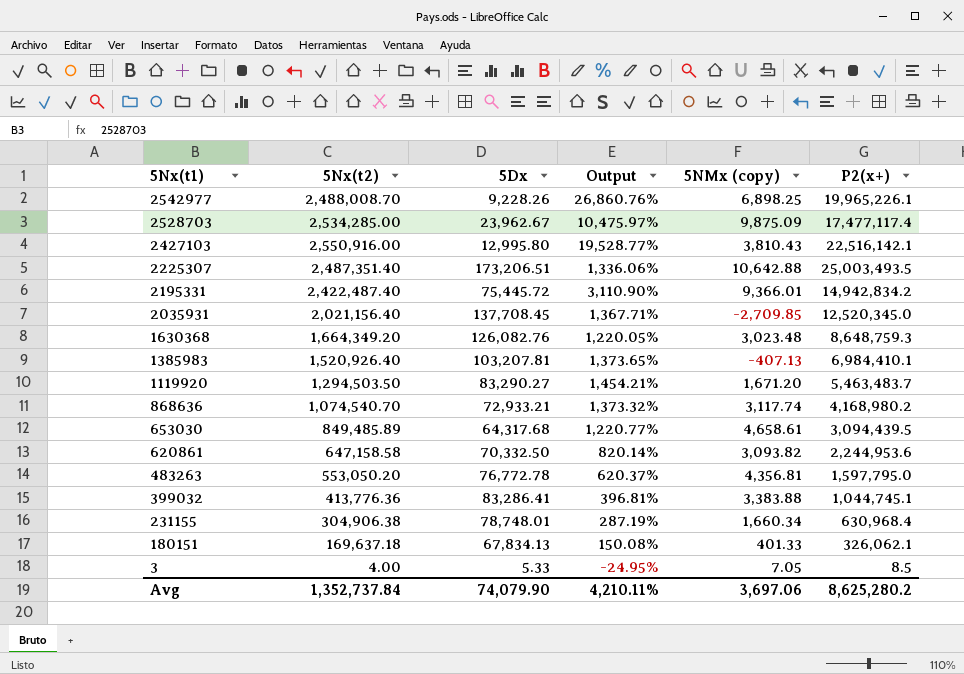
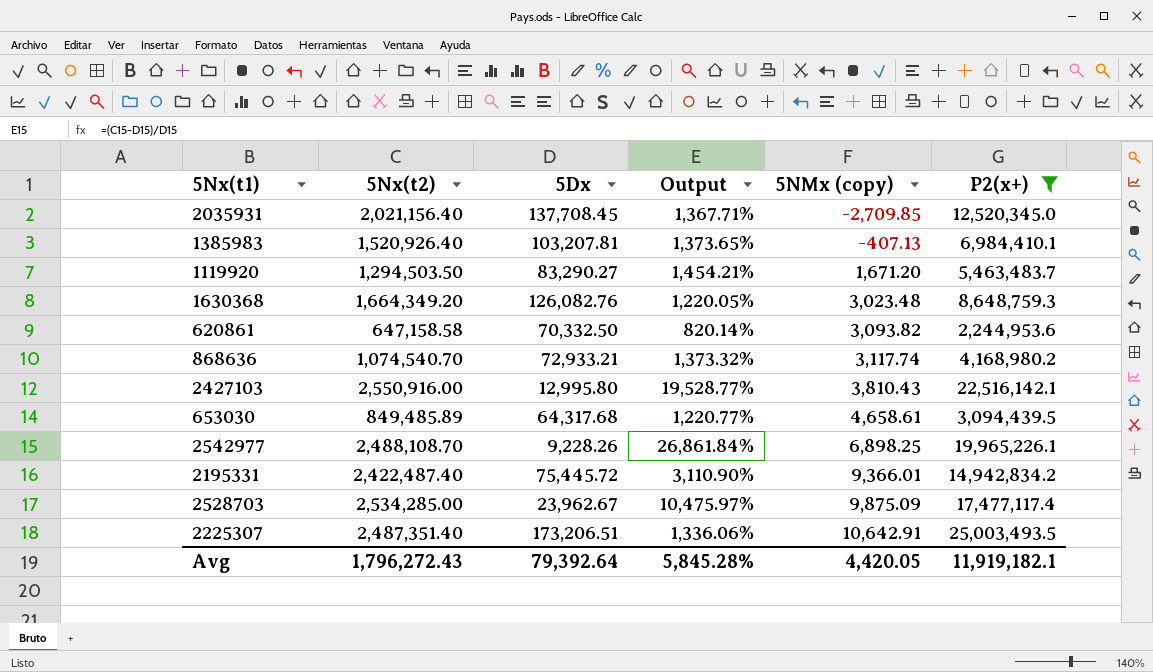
filter: none -> P2(x+) >= 2,244,953.6
row order: 5Nx(t1) descending -> 5NMx (copy) ascending
2542977 | 5Nx(t2): 2,488,008.70 -> 2,488,108.70
2542977 | Output: 26,860.76% -> 26,861.84%
2225307 | 5NMx (copy): 10,642.88 -> 10,642.91
Avg | 5Nx(t2): 1,352,737.84 -> 1,796,272.43
Avg | 5Dx: 74,079.90 -> 79,392.64
Avg | Output: 4,210.11% -> 5,845.28%
Avg | 5NMx (copy): 3,697.06 -> 4,420.05
Avg | P2(x+): 8,625,280.2 -> 11,919,182.1

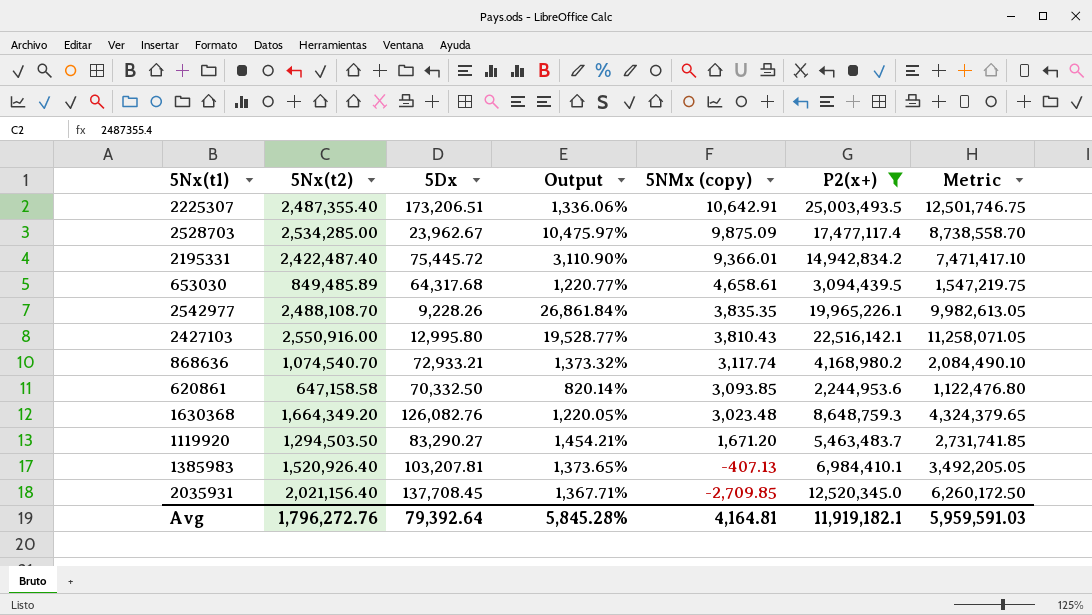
row order: 5NMx (copy) ascending -> 5NMx (copy) descending
column Metric | formula: none -> [P2(x+)] * 0.5
2225307 | 5Nx(t2): 2,487,351.40 -> 2,487,355.40
2542977 | 5NMx (copy): 6,898.25 -> 3,835.35
620861 | 5NMx (copy): 3,093.82 -> 3,093.85
Avg | 5Nx(t2): 1,796,272.43 -> 1,796,272.76
Avg | 5NMx (copy): 4,420.05 -> 4,164.81

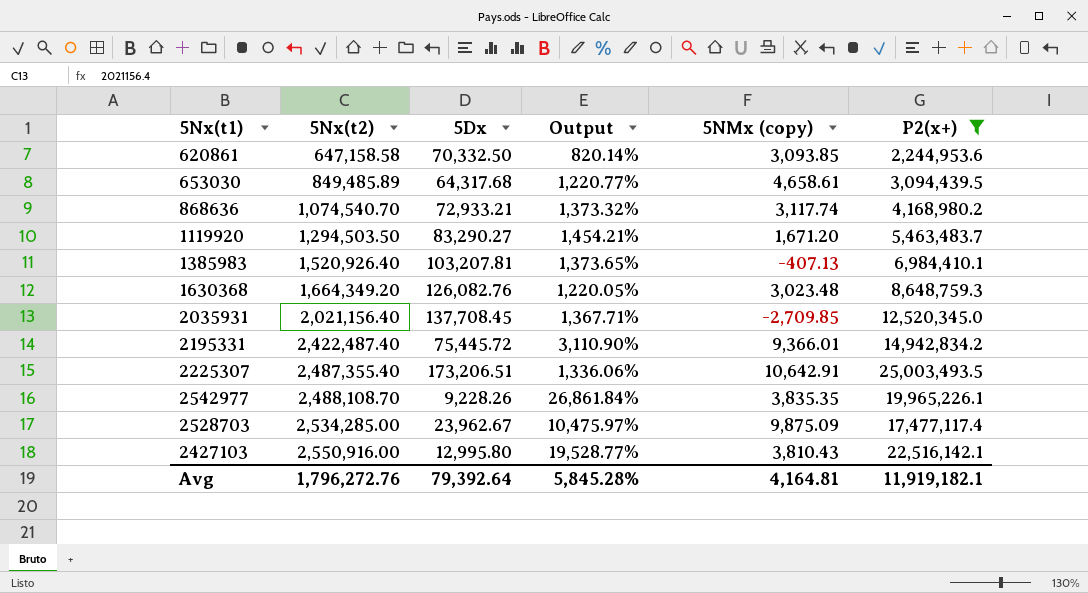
row order: 5NMx (copy) descending -> 5Nx(t2) ascending
column Metric | formula: [P2(x+)] * 0.5 -> none

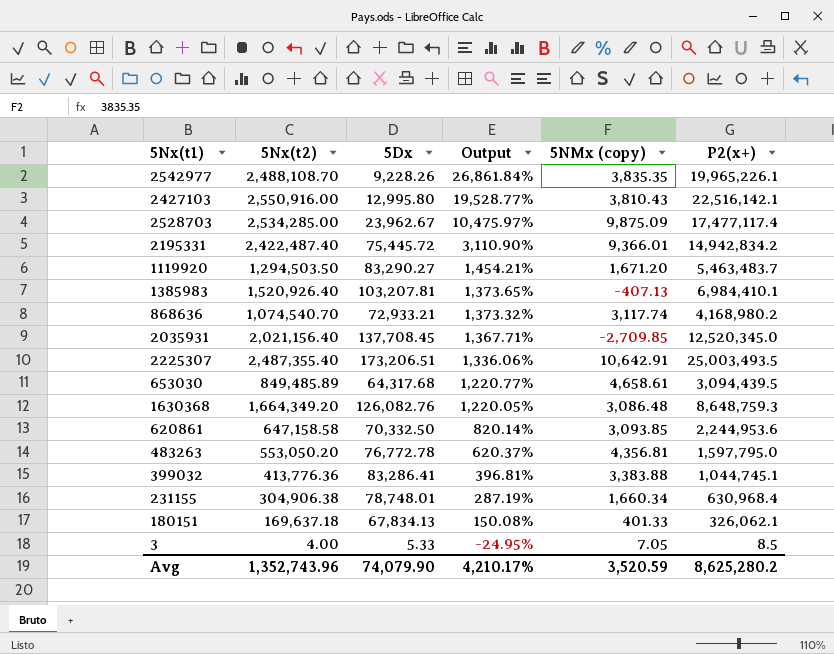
filter: P2(x+) >= 2,244,953.6 -> none
row order: 5Nx(t2) ascending -> Output descending
1630368 | 5NMx (copy): 3,023.48 -> 3,086.48
Avg | 5Nx(t2): 1,796,272.76 -> 1,352,743.96
Avg | 5Dx: 79,392.64 -> 74,079.90
Avg | Output: 5,845.28% -> 4,210.17%
Avg | 5NMx (copy): 4,164.81 -> 3,520.59
Avg | P2(x+): 11,919,182.1 -> 8,625,280.2

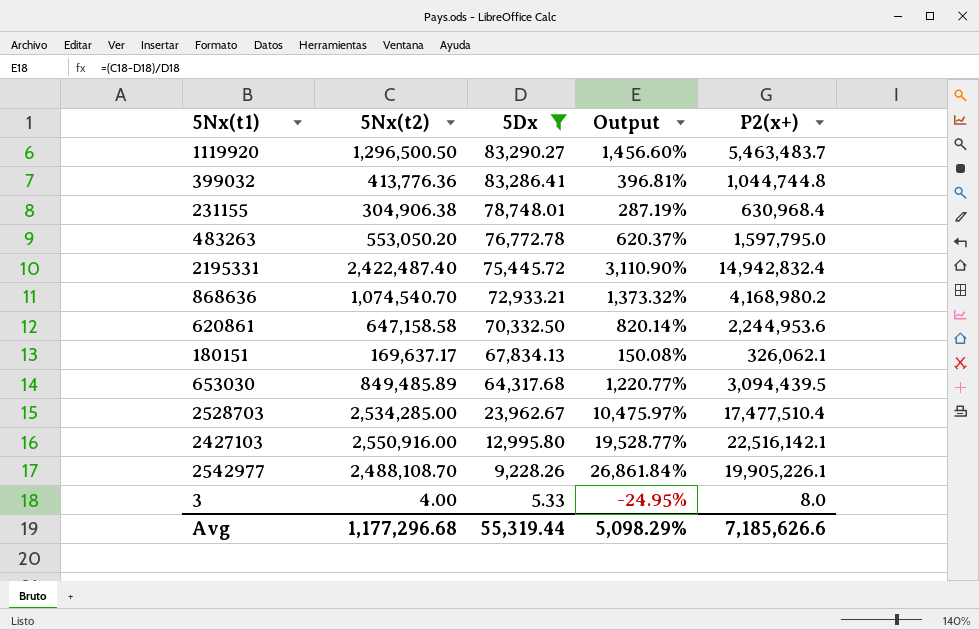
filter: none -> 5Dx <= 83,290.27
row order: Output descending -> 5Dx descending
column 5NMx (copy) | position: 5 -> none
1119920 | 5Nx(t2): 1,294,503.50 -> 1,296,500.50
1119920 | Output: 1,454.21% -> 1,456.60%
399032 | P2(x+): 1,044,745.1 -> 1,044,744.8
2195331 | P2(x+): 14,942,834.2 -> 14,942,832.4
180151 | 5Nx(t2): 169,637.18 -> 169,637.17
2528703 | P2(x+): 17,477,117.4 -> 17,477,510.4
2542977 | P2(x+): 19,965,226.1 -> 19,905,226.1
3 | P2(x+): 8.5 -> 8.0
Avg | 5Nx(t2): 1,352,743.96 -> 1,177,296.68
Avg | 5Dx: 74,079.90 -> 55,319.44
Avg | Output: 4,210.17% -> 5,098.29%
Avg | P2(x+): 8,625,280.2 -> 7,185,626.6

